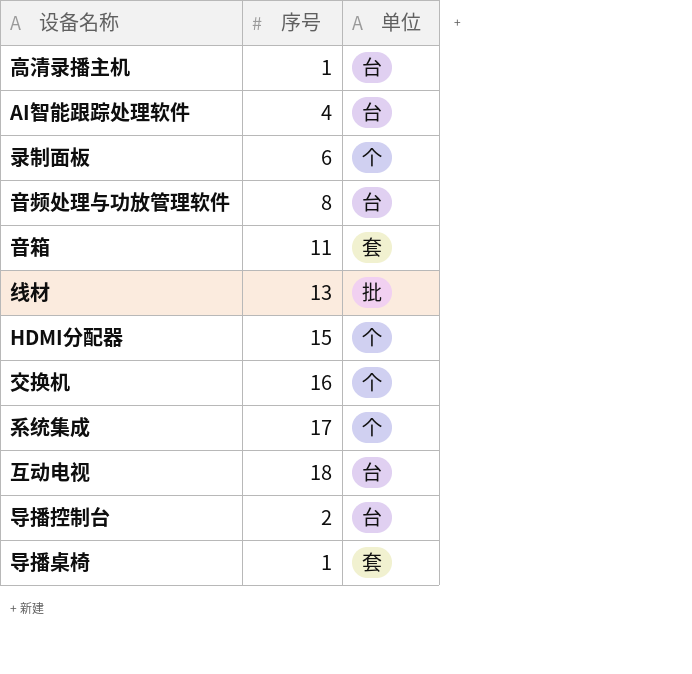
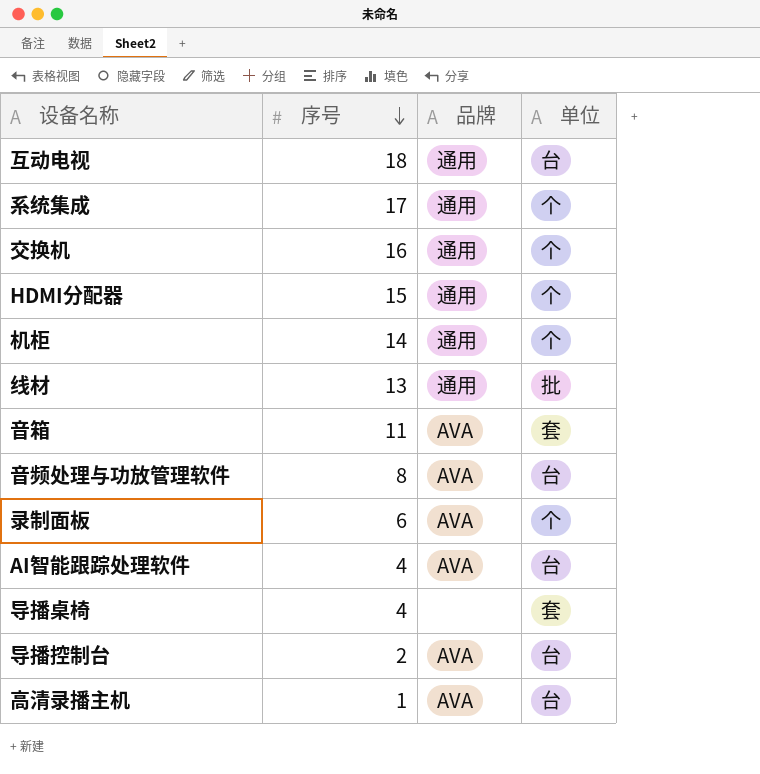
row order: none -> 序号 descending
column 品牌 | position: none -> 3
row 机柜: none -> 14 | 通用 | 个
导播桌椅 | 序号: 1 -> 4

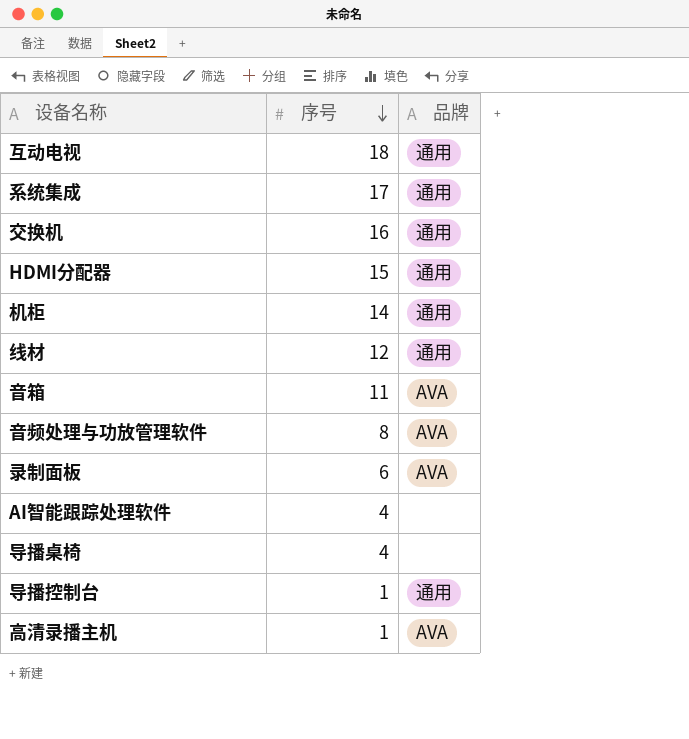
column 单位 | position: 4 -> none
线材 | 序号: 13 -> 12
AI智能跟踪处理软件 | 品牌: AVA -> none
导播控制台 | 序号: 2 -> 1
导播控制台 | 品牌: AVA -> 通用

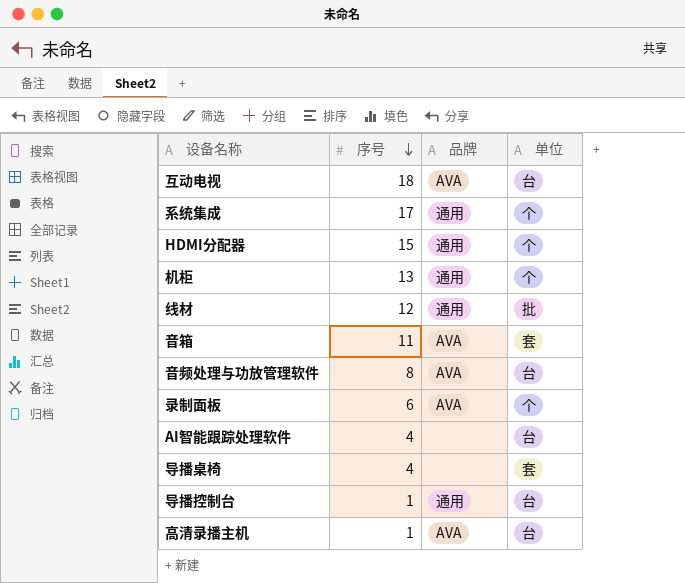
column 单位 | position: none -> 4
row 交换机: 16 | 通用 -> none
互动电视 | 品牌: 通用 -> AVA
机柜 | 序号: 14 -> 13

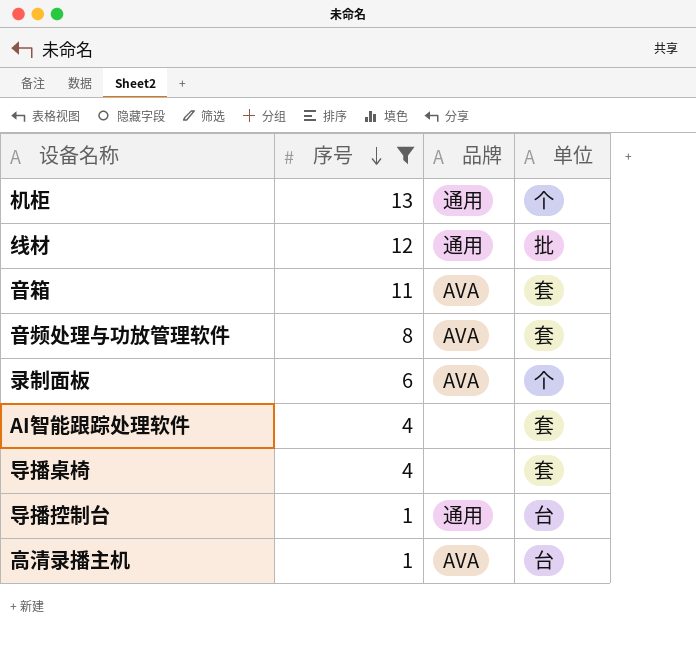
filter: none -> 序号 <= 13
音频处理与功放管理软件 | 单位: 台 -> 套
AI智能跟踪处理软件 | 单位: 台 -> 套

